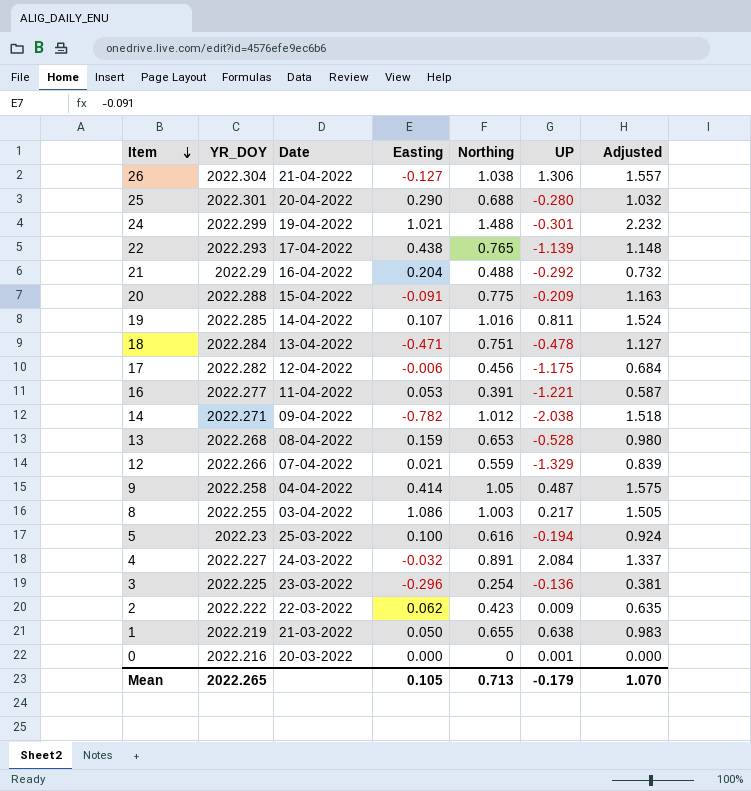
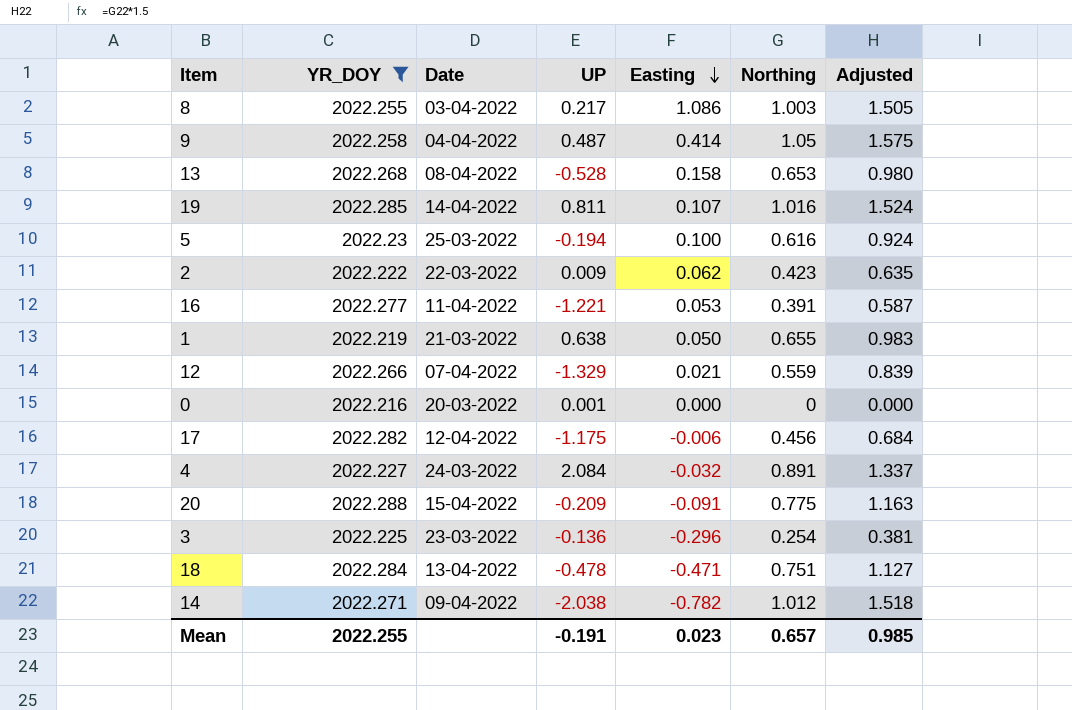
filter: none -> YR_DOY <= 2022.288
row order: Item descending -> Easting descending
column UP | position: 6 -> 4
13 | Easting: 0.159 -> 0.158
Mean | YR_DOY: 2022.265 -> 2022.255
Mean | UP: -0.179 -> -0.191
Mean | Easting: 0.105 -> 0.023
Mean | Northing: 0.713 -> 0.657
Mean | Adjusted: 1.070 -> 0.985

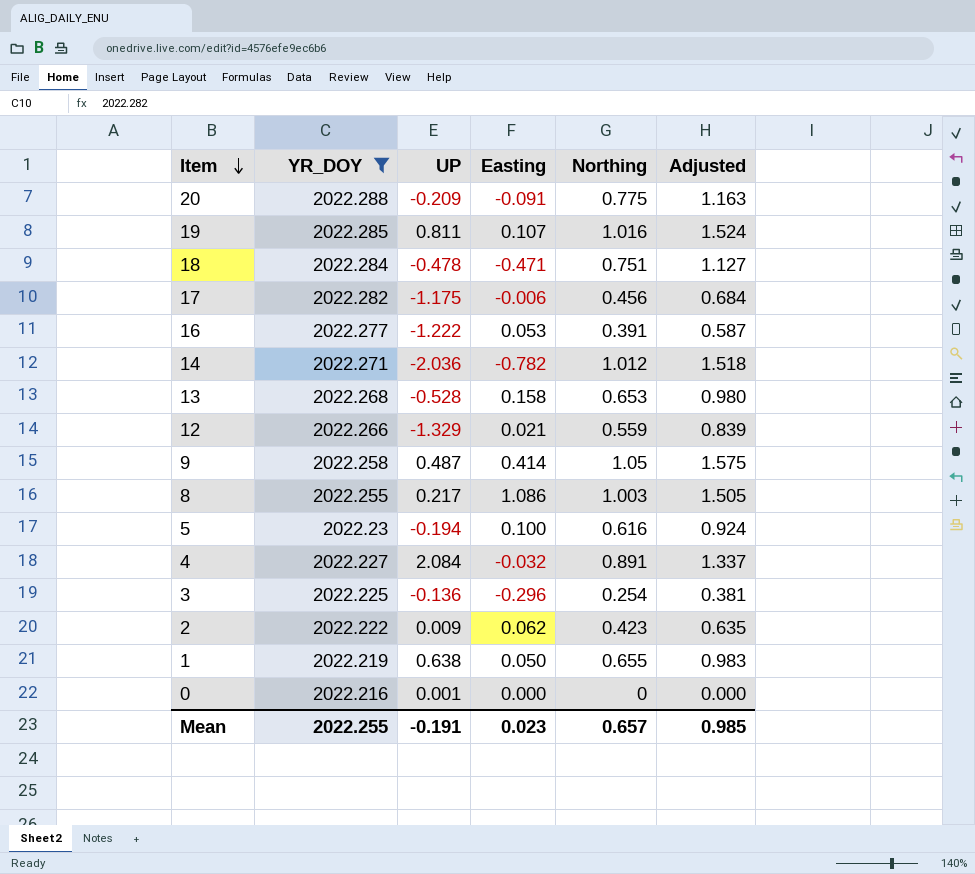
row order: Easting descending -> Item descending
column Date | position: 3 -> none
16 | UP: -1.221 -> -1.222
14 | UP: -2.038 -> -2.036

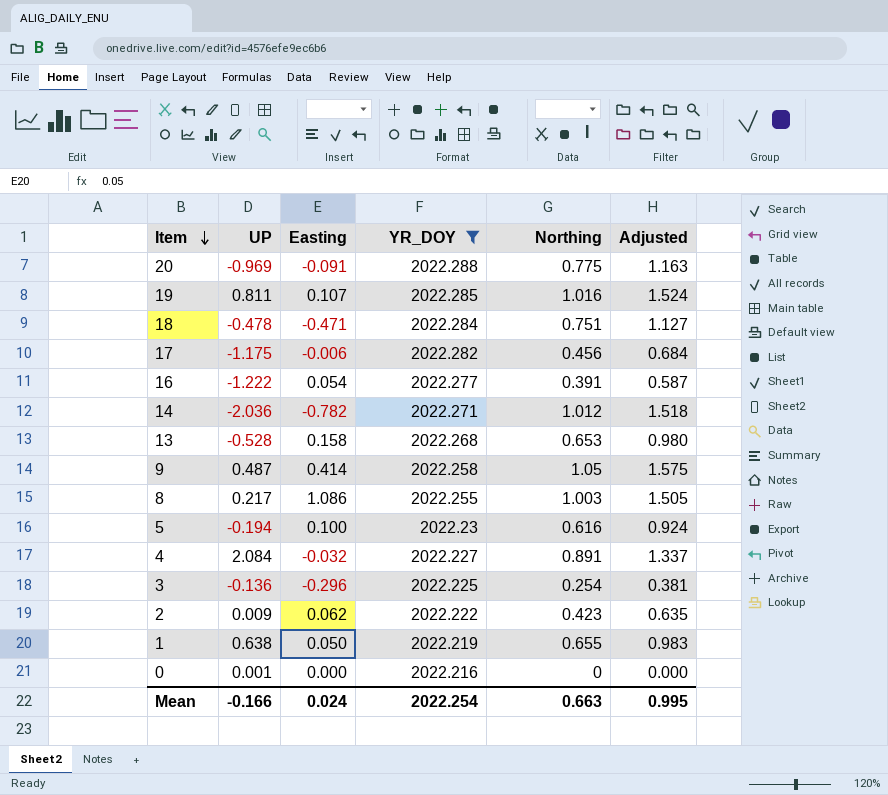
column YR_DOY | position: 2 -> 4
row 12: 2022.266 | -1.329 | 0.021 | 0.559 | 0.839 -> none
20 | UP: -0.209 -> -0.969
16 | Easting: 0.053 -> 0.054
Mean | UP: -0.191 -> -0.166
Mean | Easting: 0.023 -> 0.024
Mean | YR_DOY: 2022.255 -> 2022.254
Mean | Northing: 0.657 -> 0.663
Mean | Adjusted: 0.985 -> 0.995

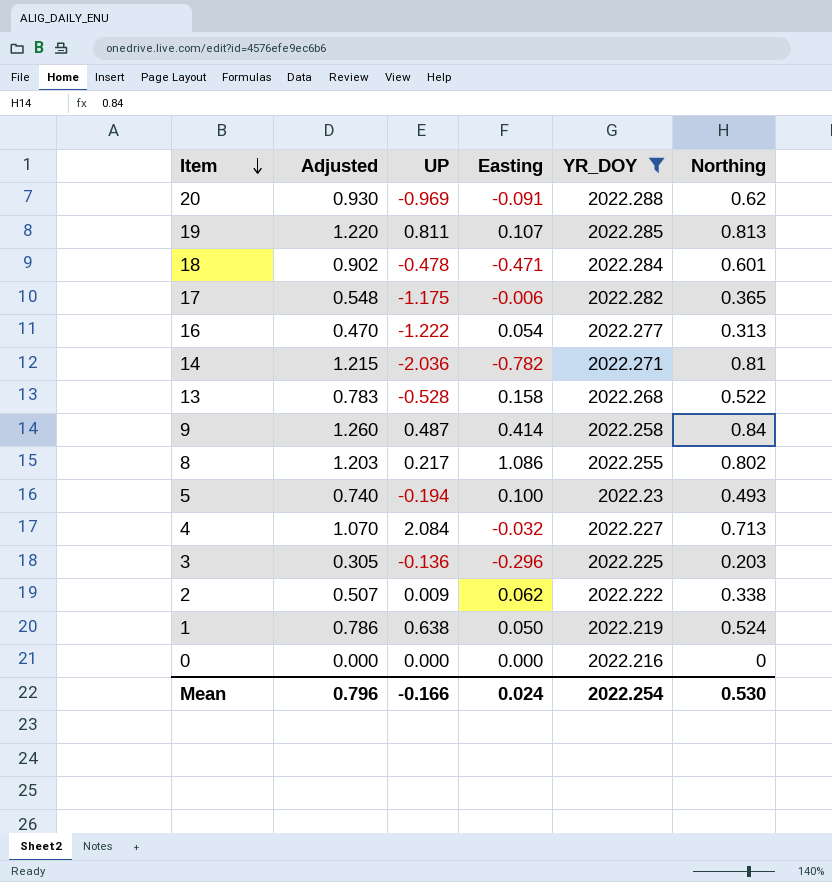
column Adjusted | position: 6 -> 2
20 | Adjusted: 1.163 -> 0.930
20 | Northing: 0.775 -> 0.62
19 | Adjusted: 1.524 -> 1.220
19 | Northing: 1.016 -> 0.813
18 | Adjusted: 1.127 -> 0.902
18 | Northing: 0.751 -> 0.601
17 | Adjusted: 0.684 -> 0.548
17 | Northing: 0.456 -> 0.365
16 | Adjusted: 0.587 -> 0.470
16 | Northing: 0.391 -> 0.313
14 | Adjusted: 1.518 -> 1.215
14 | Northing: 1.012 -> 0.81
13 | Adjusted: 0.980 -> 0.783
13 | Northing: 0.653 -> 0.522
9 | Adjusted: 1.575 -> 1.260
9 | Northing: 1.05 -> 0.84
8 | Adjusted: 1.505 -> 1.203
8 | Northing: 1.003 -> 0.802
5 | Adjusted: 0.924 -> 0.740
5 | Northing: 0.616 -> 0.493
4 | Adjusted: 1.337 -> 1.070
4 | Northing: 0.891 -> 0.713
3 | Adjusted: 0.381 -> 0.305
3 | Northing: 0.254 -> 0.203
2 | Adjusted: 0.635 -> 0.507
2 | Northing: 0.423 -> 0.338
1 | Adjusted: 0.983 -> 0.786
1 | Northing: 0.655 -> 0.524
0 | UP: 0.001 -> 0.000
Mean | Adjusted: 0.995 -> 0.796
Mean | Northing: 0.663 -> 0.530

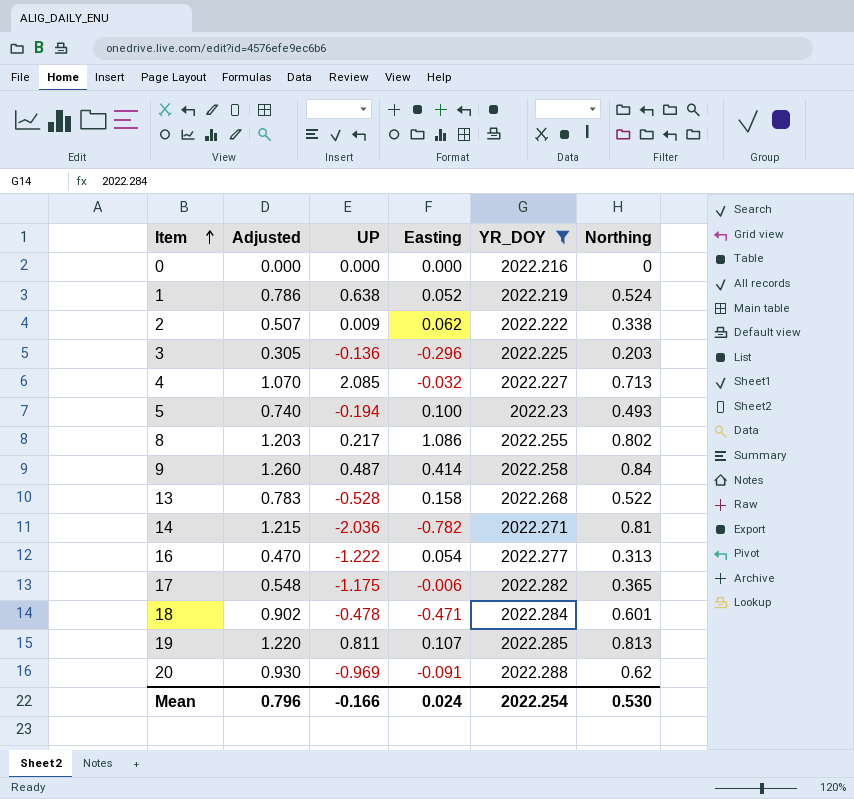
row order: Item descending -> Item ascending
1 | Easting: 0.050 -> 0.052
4 | UP: 2.084 -> 2.085

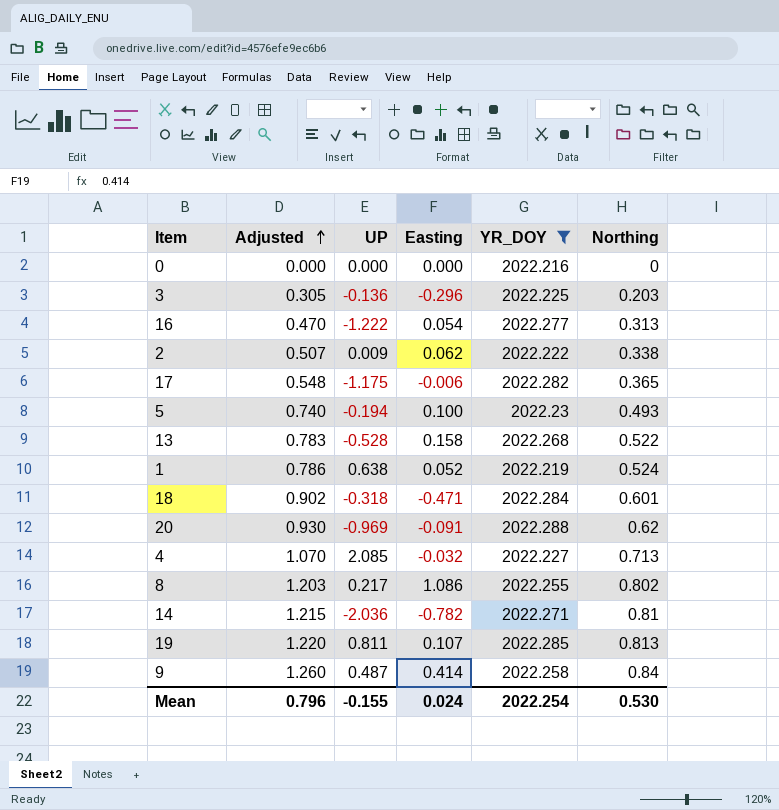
row order: Item ascending -> Adjusted ascending
18 | UP: -0.478 -> -0.318
Mean | UP: -0.166 -> -0.155

